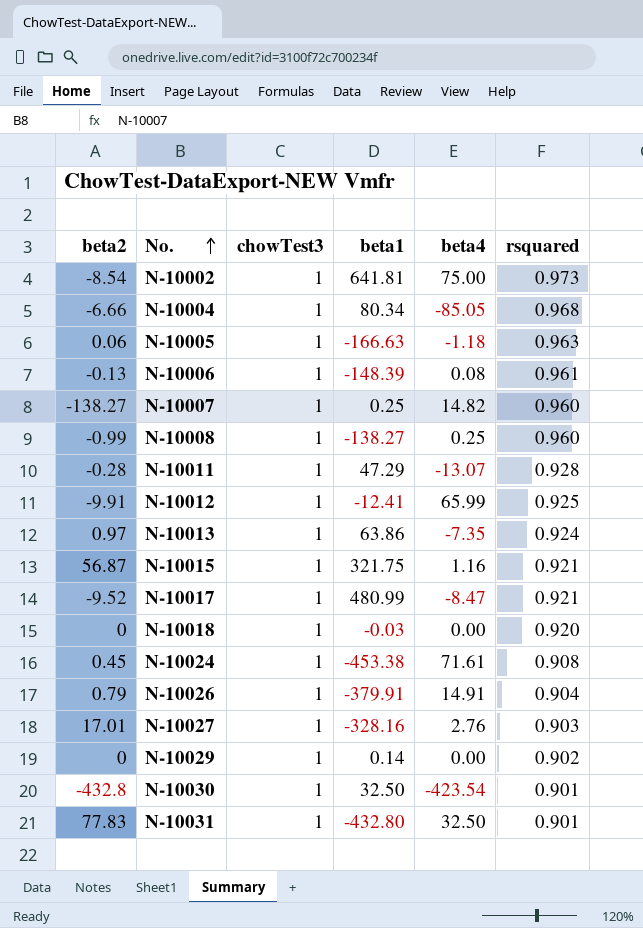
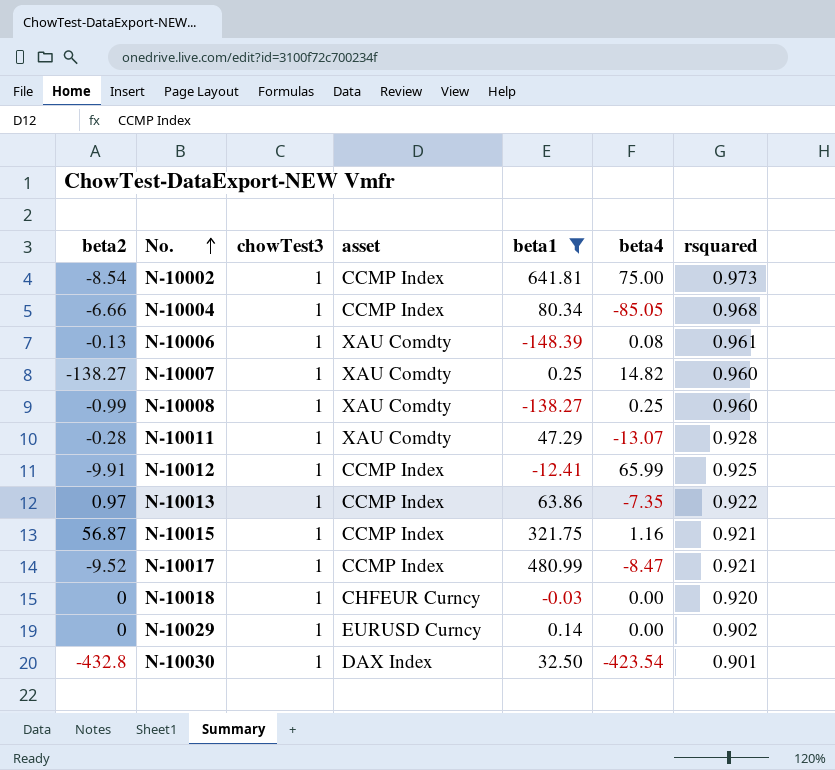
filter: none -> beta1 >= -148.39
column asset | position: none -> 4
N-10013 | rsquared: 0.924 -> 0.922

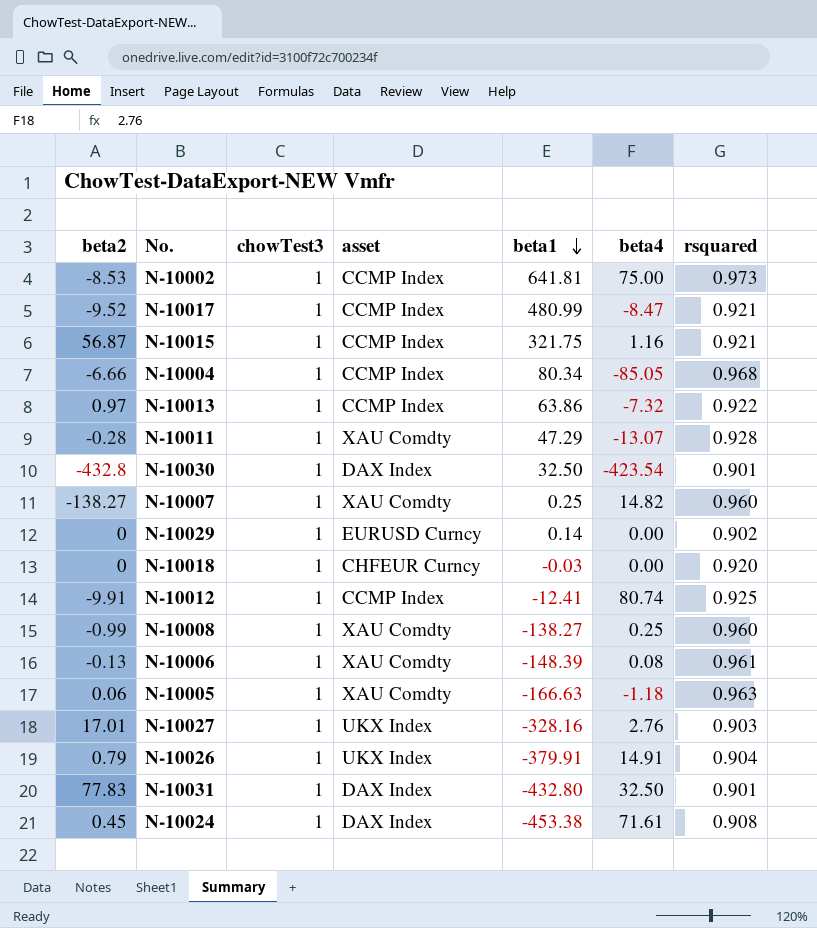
filter: beta1 >= -148.39 -> none
row order: No. ascending -> beta1 descending
N-10002 | beta2: -8.54 -> -8.53
N-10013 | beta4: -7.35 -> -7.32
N-10012 | beta4: 65.99 -> 80.74

